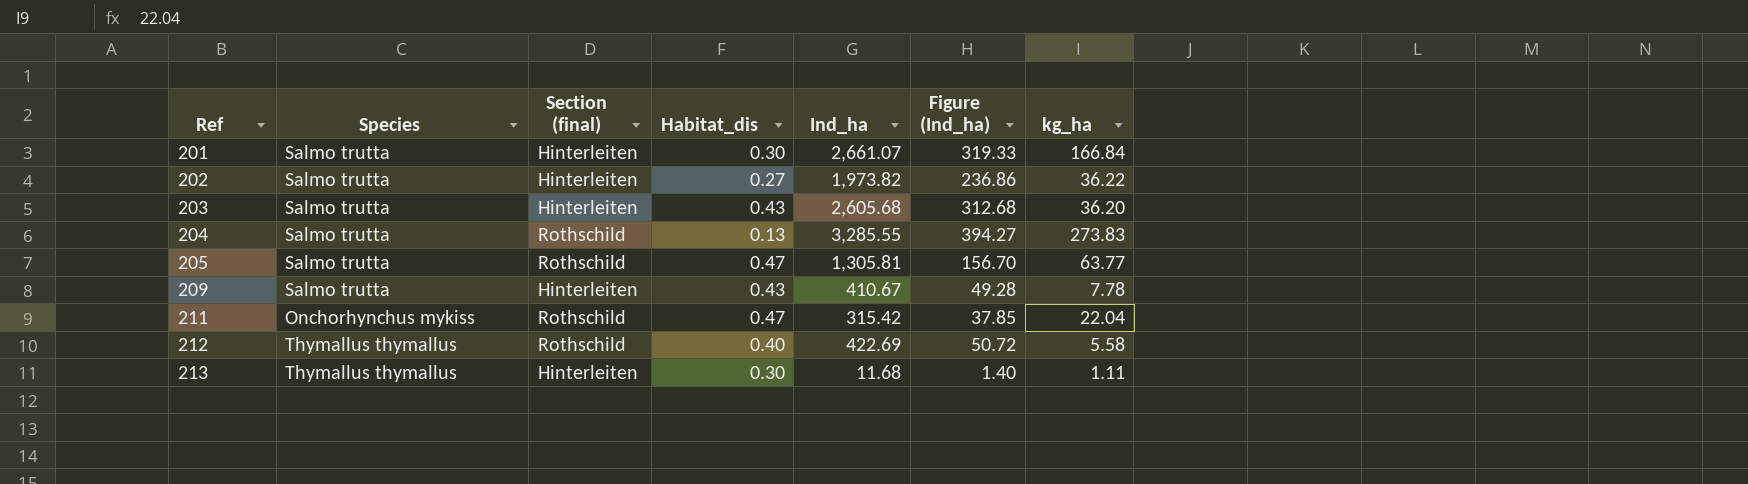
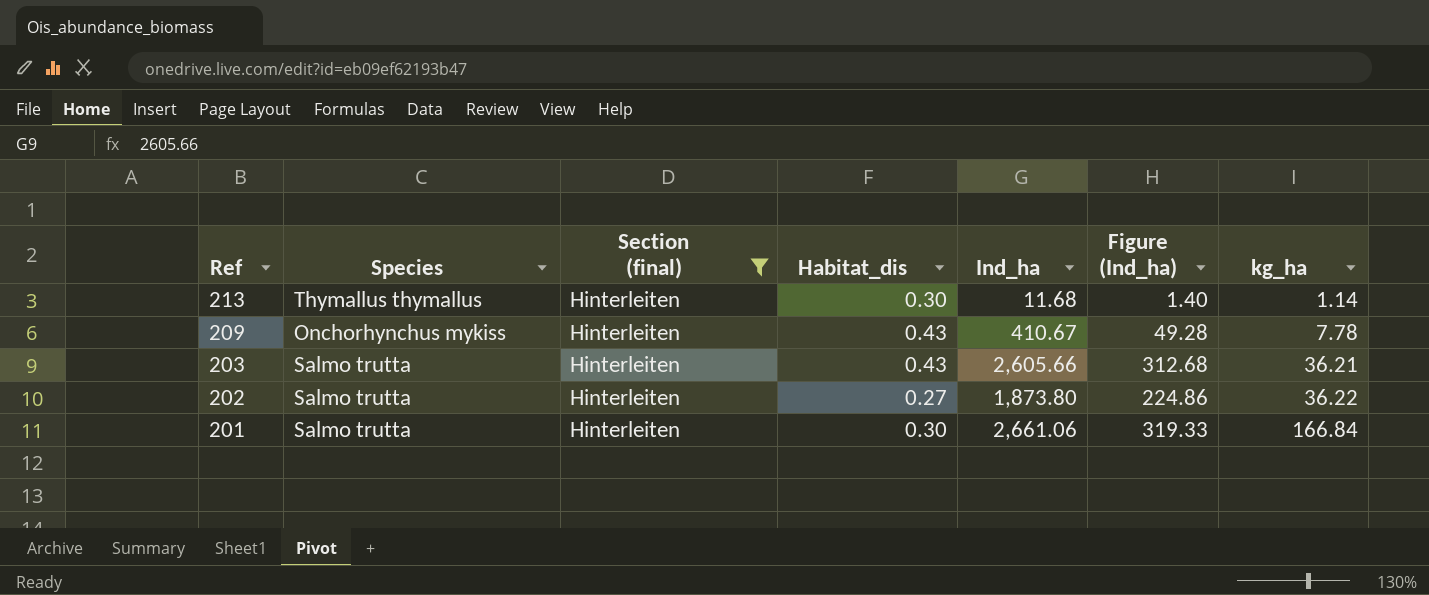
filter: none -> Section (final) = Hinterleiten
row order: Ref ascending -> Ref descending
213 | kg_ha: 1.11 -> 1.14
209 | Species: Salmo trutta -> Onchorhynchus mykiss
203 | Ind_ha: 2,605.68 -> 2,605.66
203 | kg_ha: 36.20 -> 36.21
202 | Ind_ha: 1,973.82 -> 1,873.80
202 | Figure (Ind_ha): 236.86 -> 224.86
201 | Ind_ha: 2,661.07 -> 2,661.06

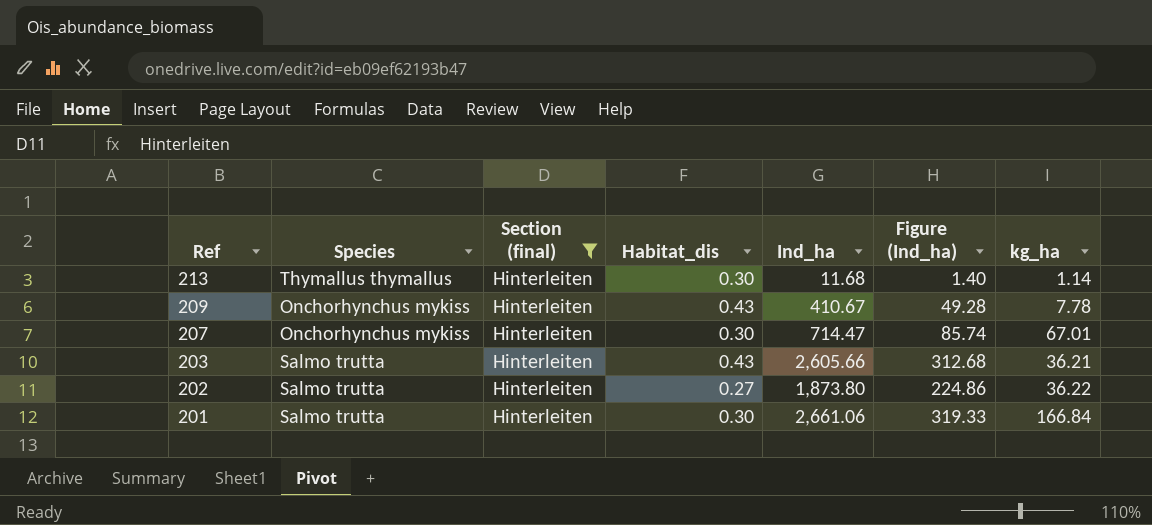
row 207: none -> Onchorhynchus mykiss | Hinterleiten | 0.30 | 714.47 | 85.74 | 67.01

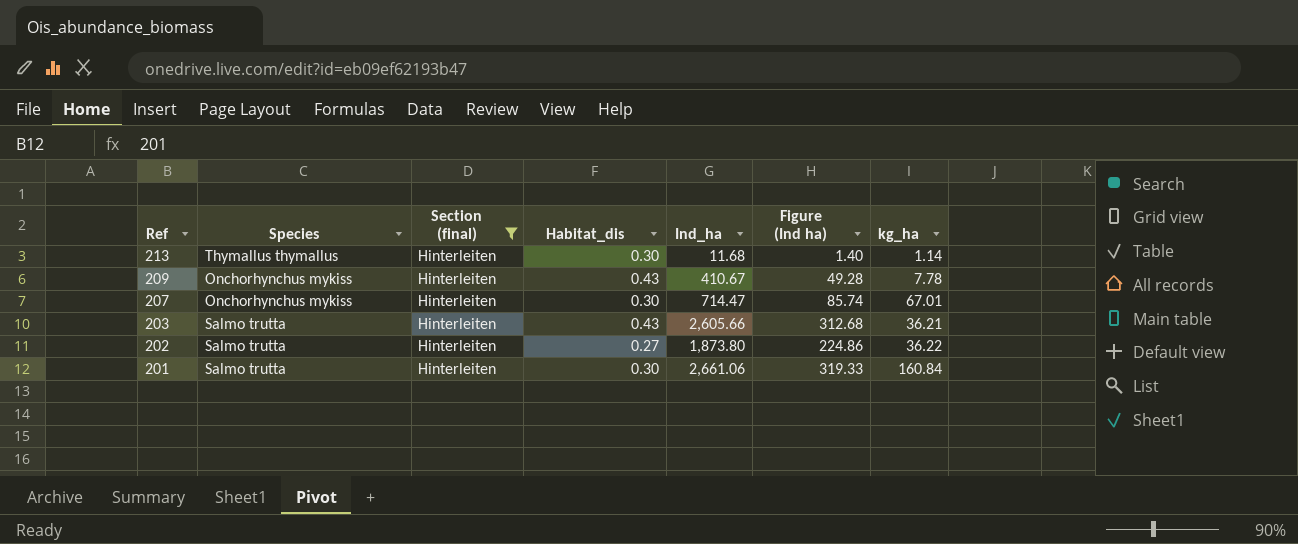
column name: Figure (Ind_ha) -> Figure (Ind ha)
201 | kg_ha: 166.84 -> 160.84

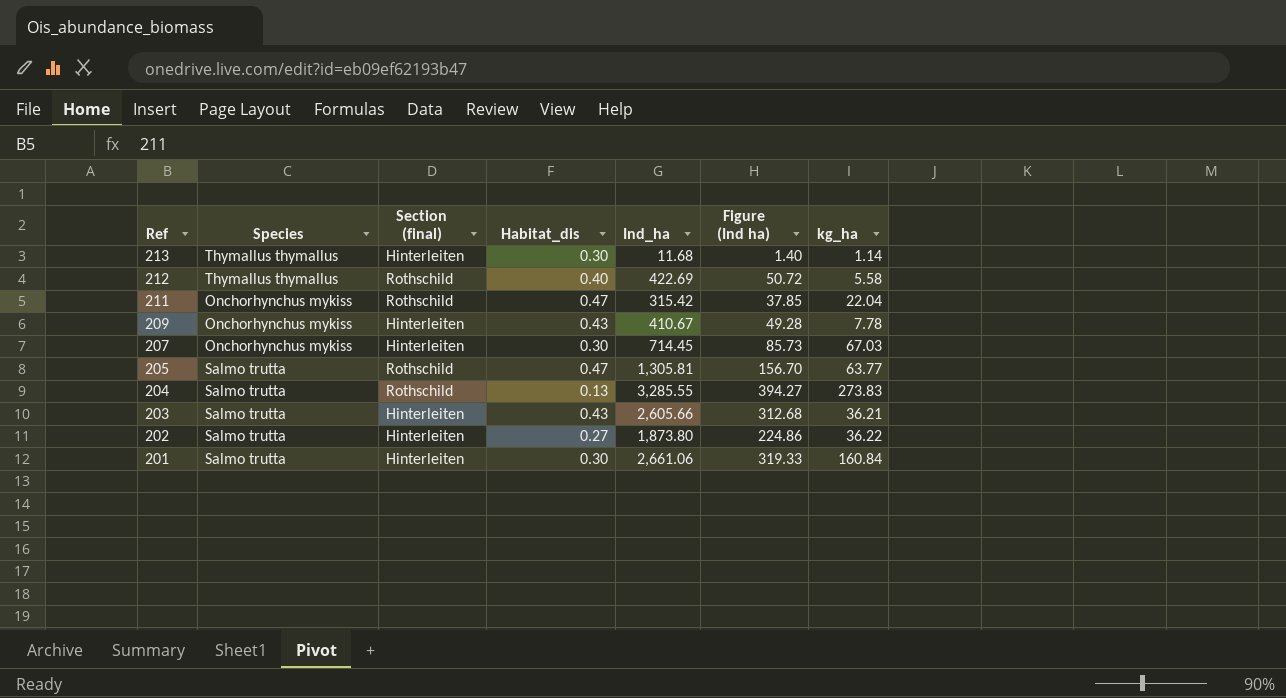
filter: Section (final) = Hinterleiten -> none
207 | Ind_ha: 714.47 -> 714.45
207 | Figure (Ind ha): 85.74 -> 85.73
207 | kg_ha: 67.01 -> 67.03

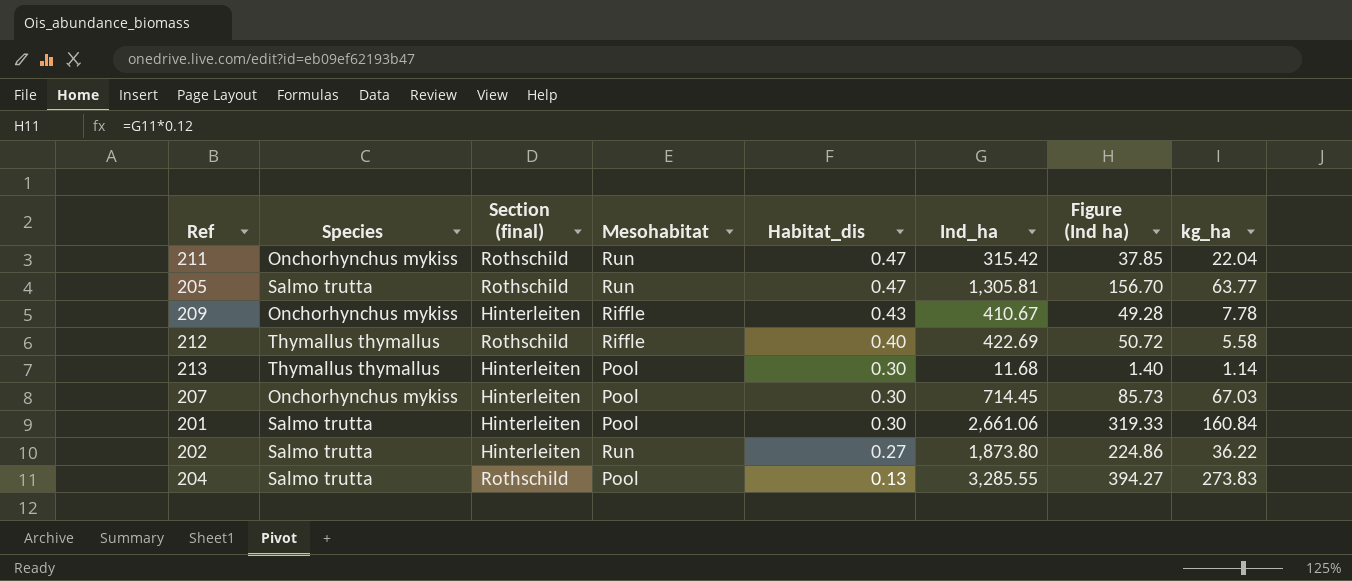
row order: Ref descending -> Habitat_dis descending
column Mesohabitat | position: none -> 4
row 203: Salmo trutta | Hinterleiten | 0.43 | 2,605.66 | 312.68 | 36.21 -> none

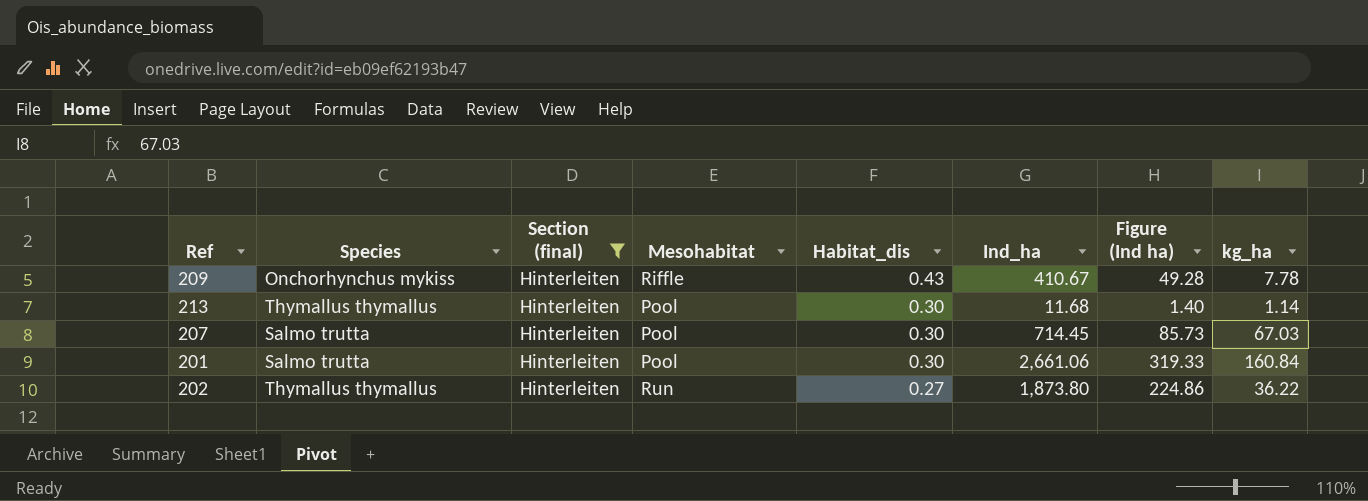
filter: none -> Section (final) = Hinterleiten
207 | Species: Onchorhynchus mykiss -> Salmo trutta
202 | Species: Salmo trutta -> Thymallus thymallus

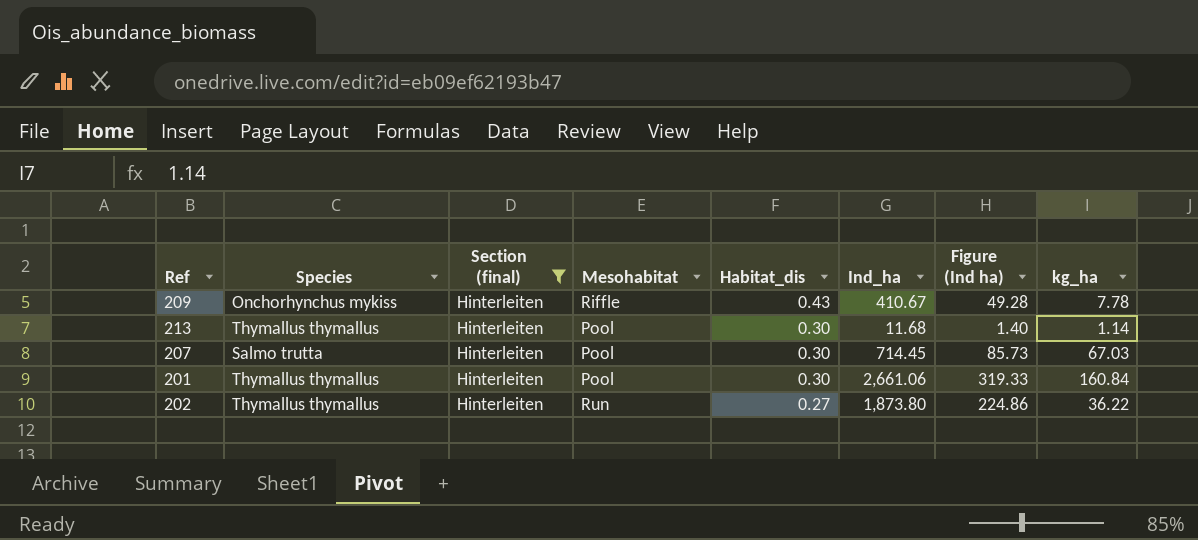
201 | Species: Salmo trutta -> Thymallus thymallus

